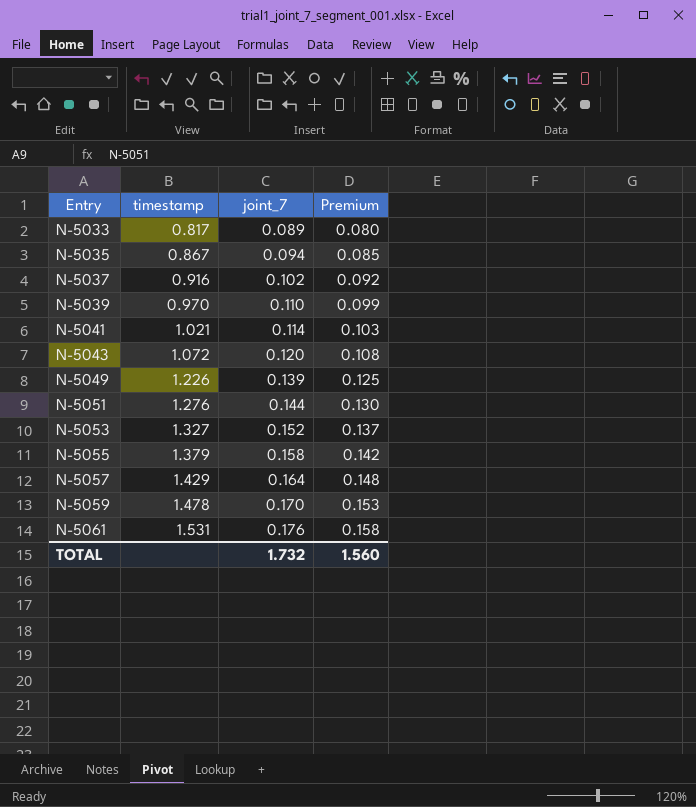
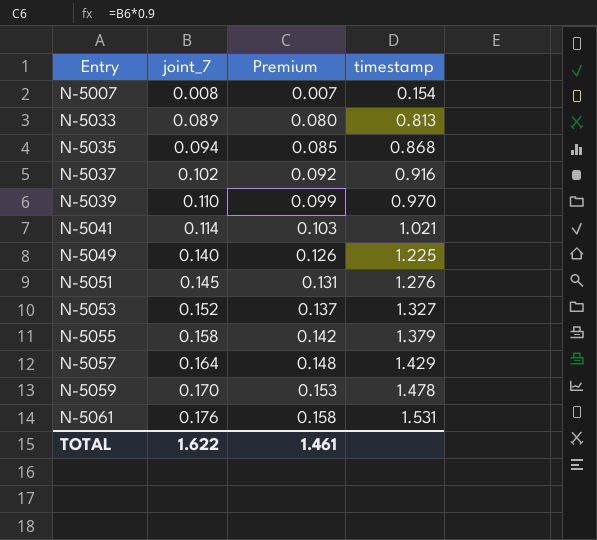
column timestamp | position: 2 -> 4
row N-5043: 1.072 | 0.120 | 0.108 -> none
row N-5007: none -> 0.008 | 0.007 | 0.154
N-5033 | timestamp: 0.817 -> 0.813
N-5035 | timestamp: 0.867 -> 0.868
N-5049 | joint_7: 0.139 -> 0.140
N-5049 | Premium: 0.125 -> 0.126
N-5049 | timestamp: 1.226 -> 1.225
N-5051 | joint_7: 0.144 -> 0.145
N-5051 | Premium: 0.130 -> 0.131
TOTAL | joint_7: 1.732 -> 1.622
TOTAL | Premium: 1.560 -> 1.461

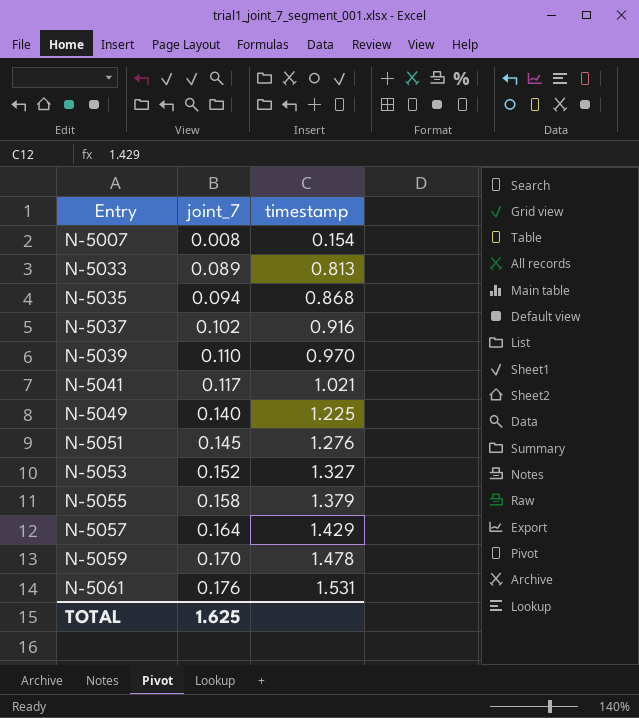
column Premium | formula: [joint_7] * 0.9 -> none
N-5041 | joint_7: 0.114 -> 0.117
TOTAL | joint_7: 1.622 -> 1.625

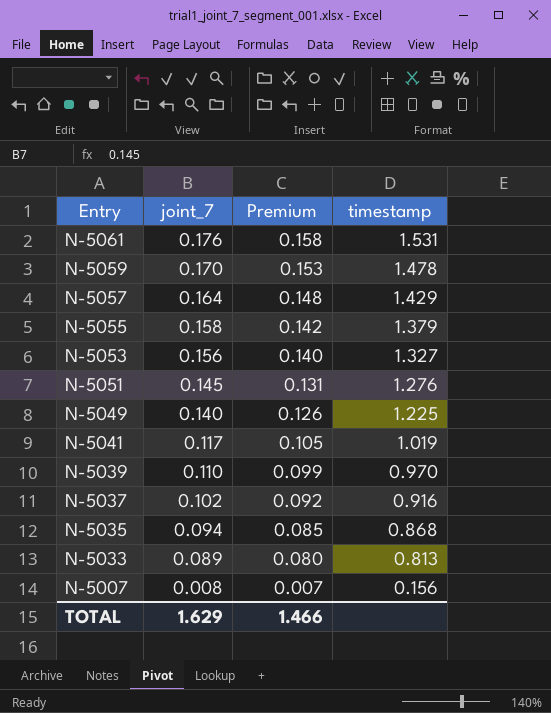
row order: Entry ascending -> Entry descending
column Premium | formula: none -> [joint_7] * 0.9
N-5053 | joint_7: 0.152 -> 0.156
N-5041 | timestamp: 1.021 -> 1.019
N-5007 | timestamp: 0.154 -> 0.156
TOTAL | joint_7: 1.625 -> 1.629

